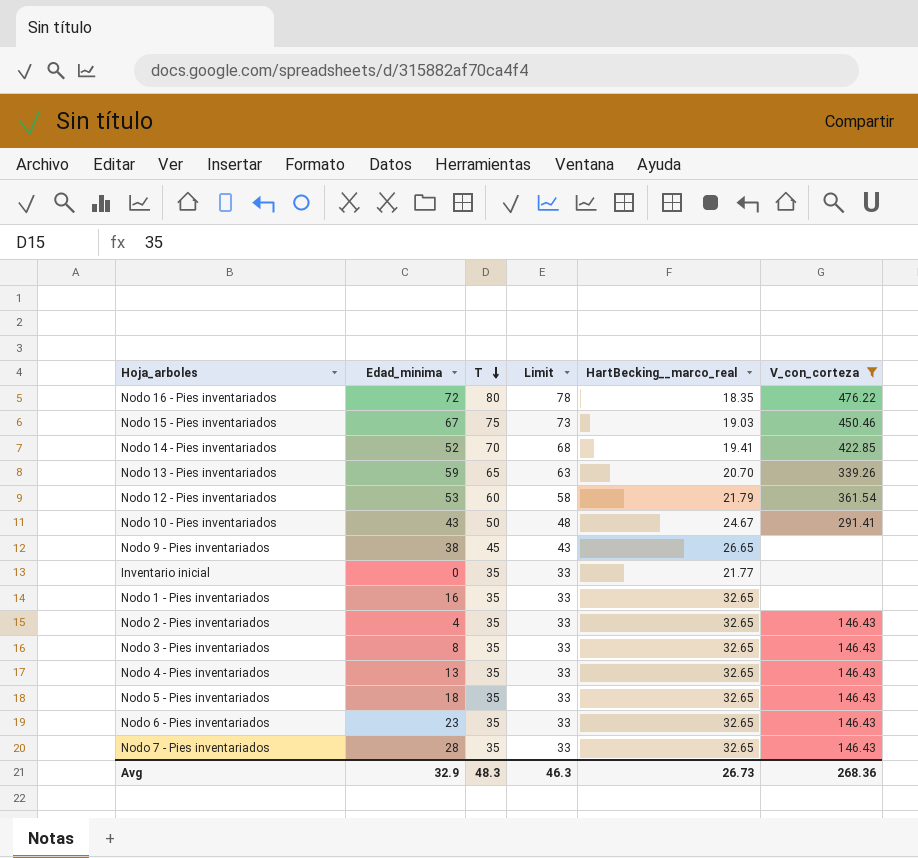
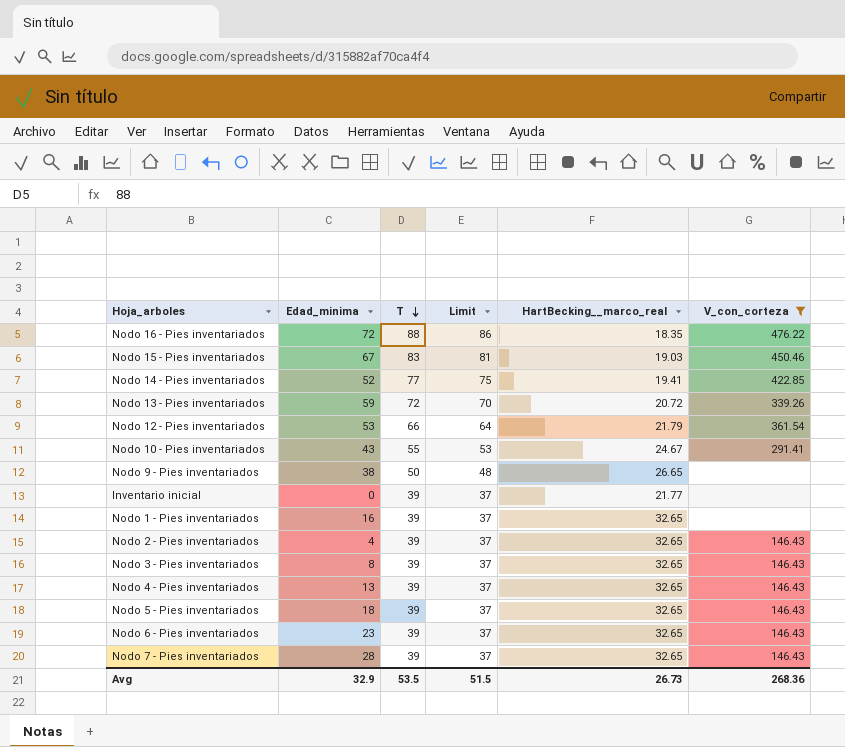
Nodo 16 - Pies inventariados | T: 80 -> 88
Nodo 16 - Pies inventariados | Limit: 78 -> 86
Nodo 15 - Pies inventariados | T: 75 -> 83
Nodo 15 - Pies inventariados | Limit: 73 -> 81
Nodo 14 - Pies inventariados | T: 70 -> 77
Nodo 14 - Pies inventariados | Limit: 68 -> 75
Nodo 13 - Pies inventariados | T: 65 -> 72
Nodo 13 - Pies inventariados | Limit: 63 -> 70
Nodo 13 - Pies inventariados | HartBecking__marco_real: 20.70 -> 20.72
Nodo 12 - Pies inventariados | T: 60 -> 66
Nodo 12 - Pies inventariados | Limit: 58 -> 64
Nodo 10 - Pies inventariados | T: 50 -> 55
Nodo 10 - Pies inventariados | Limit: 48 -> 53
Nodo 9 - Pies inventariados | T: 45 -> 50
Nodo 9 - Pies inventariados | Limit: 43 -> 48
Inventario inicial | T: 35 -> 39
Inventario inicial | Limit: 33 -> 37
Nodo 1 - Pies inventariados | T: 35 -> 39
Nodo 1 - Pies inventariados | Limit: 33 -> 37
Nodo 2 - Pies inventariados | T: 35 -> 39
Nodo 2 - Pies inventariados | Limit: 33 -> 37
Nodo 3 - Pies inventariados | T: 35 -> 39
Nodo 3 - Pies inventariados | Limit: 33 -> 37
Nodo 4 - Pies inventariados | T: 35 -> 39
Nodo 4 - Pies inventariados | Limit: 33 -> 37
Nodo 5 - Pies inventariados | T: 35 -> 39
Nodo 5 - Pies inventariados | Limit: 33 -> 37
Nodo 6 - Pies inventariados | T: 35 -> 39
Nodo 6 - Pies inventariados | Limit: 33 -> 37
Nodo 7 - Pies inventariados | T: 35 -> 39
Nodo 7 - Pies inventariados | Limit: 33 -> 37
Avg | T: 48.3 -> 53.5
Avg | Limit: 46.3 -> 51.5

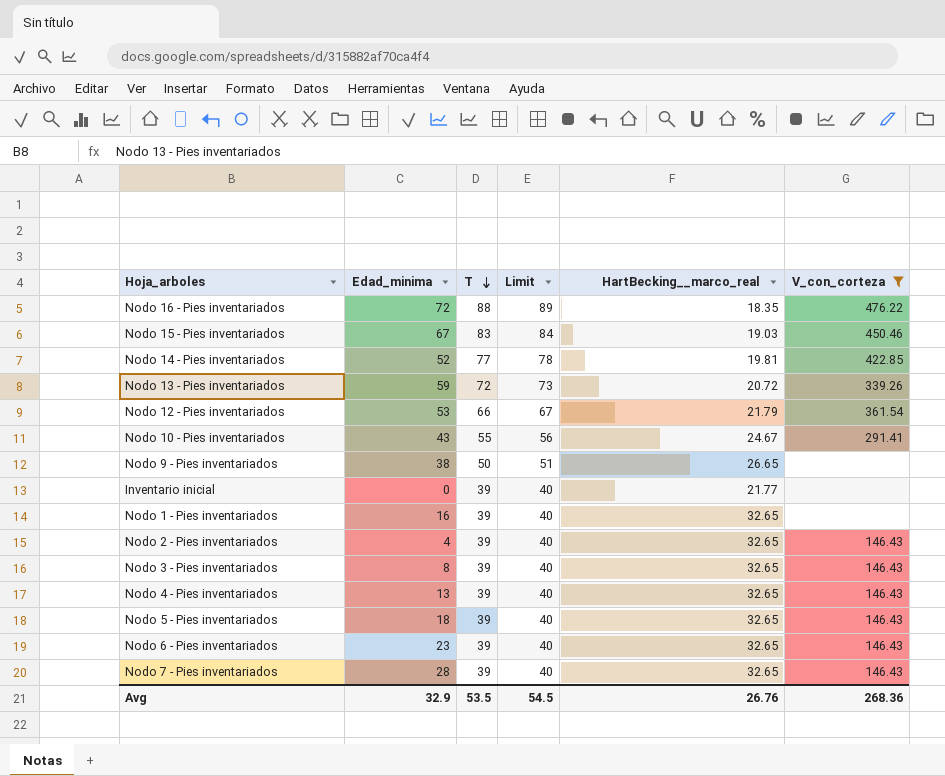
column Limit | formula: [T] - 2 -> [T] + 1
Nodo 14 - Pies inventariados | HartBecking__marco_real: 19.41 -> 19.81
Avg | Limit: 51.5 -> 54.5
Avg | HartBecking__marco_real: 26.73 -> 26.76

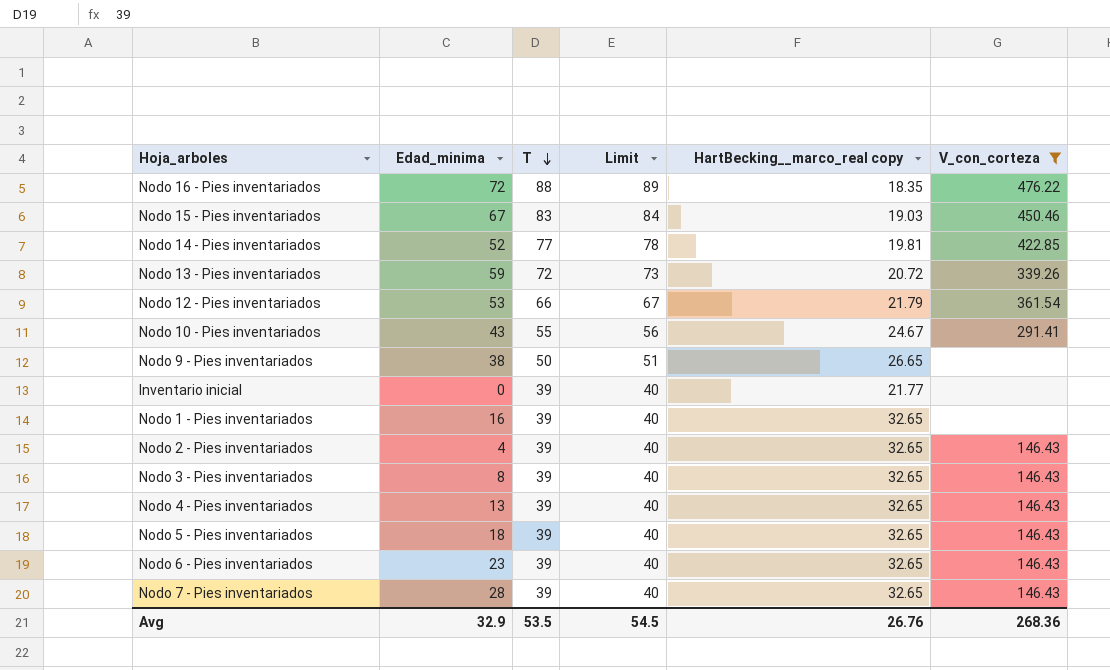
column name: HartBecking__marco_real -> HartBecking__marco_real copy

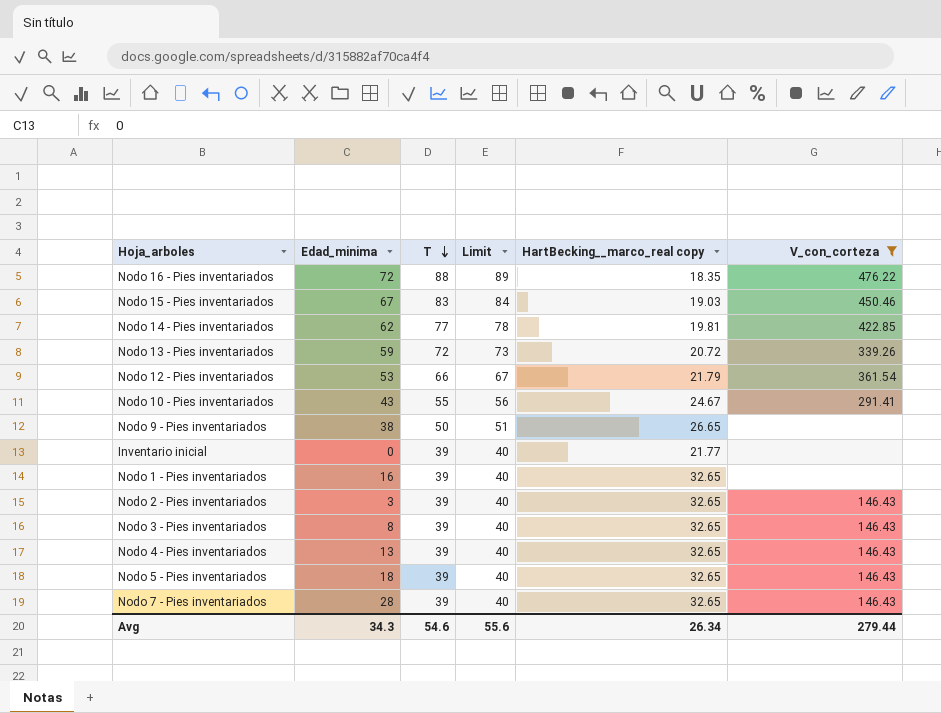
row Nodo 6 - Pies inventariados: 23 | 39 | 40 | 32.65 | 146.43 -> none
Nodo 14 - Pies inventariados | Edad_minima: 52 -> 62
Nodo 2 - Pies inventariados | Edad_minima: 4 -> 3
Avg | Edad_minima: 32.9 -> 34.3
Avg | T: 53.5 -> 54.6
Avg | Limit: 54.5 -> 55.6
Avg | HartBecking__marco_real copy: 26.76 -> 26.34
Avg | V_con_corteza: 268.36 -> 279.44

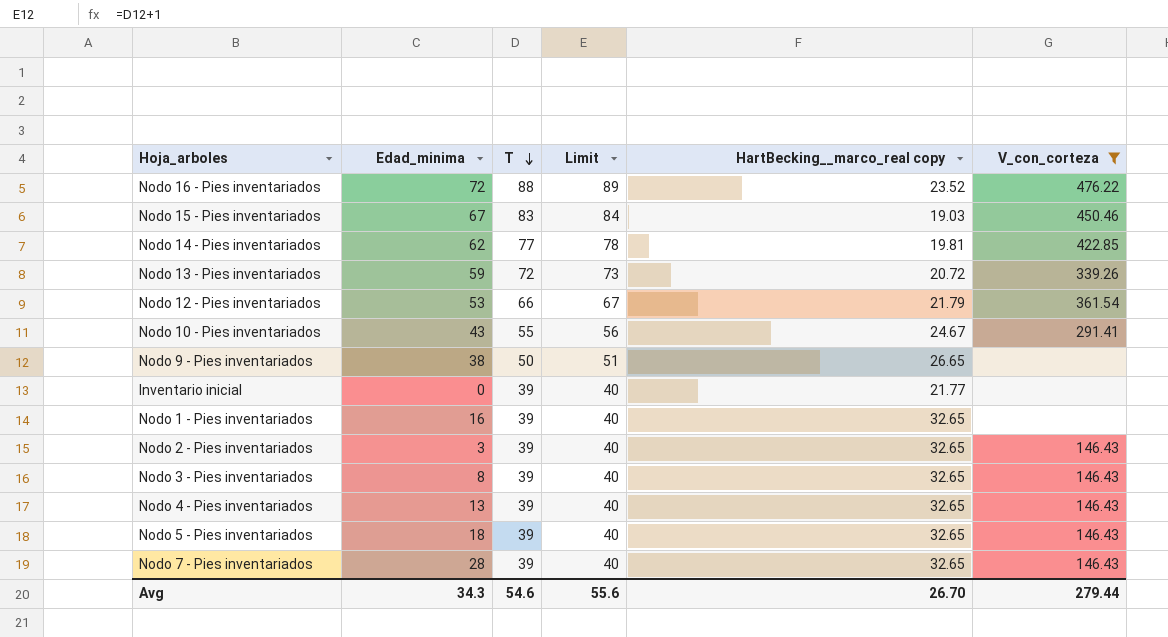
Nodo 16 - Pies inventariados | HartBecking__marco_real copy: 18.35 -> 23.52
Avg | HartBecking__marco_real copy: 26.34 -> 26.70

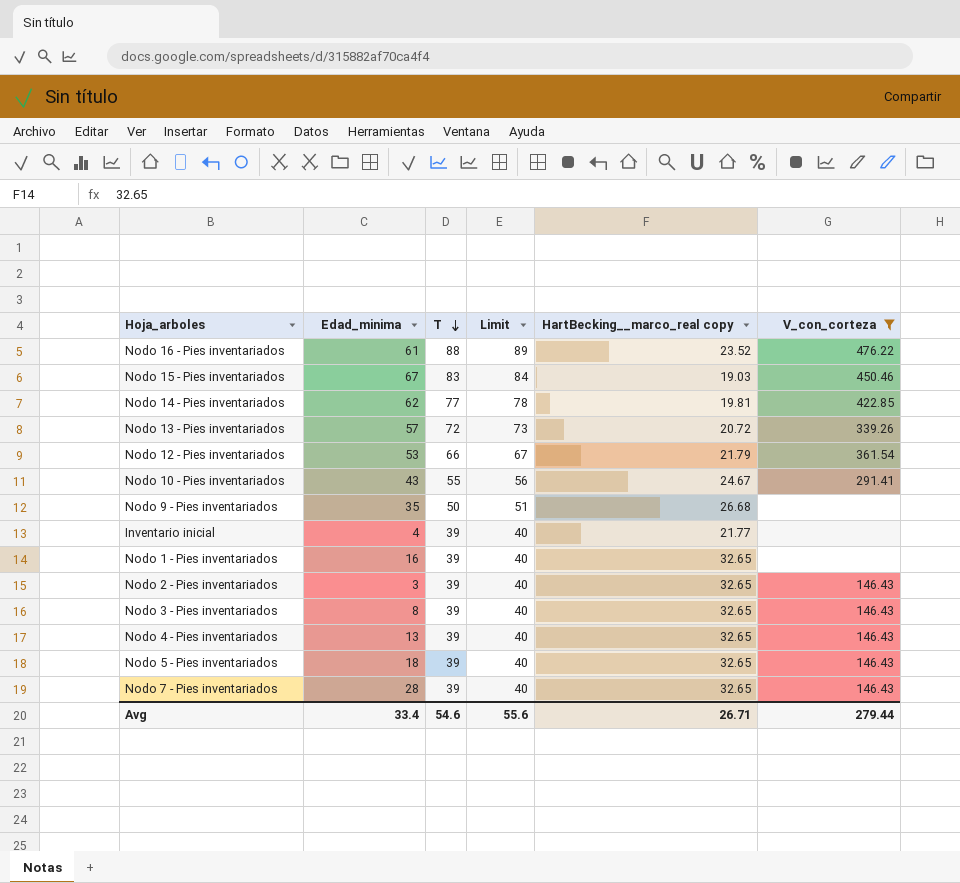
Nodo 16 - Pies inventariados | Edad_minima: 72 -> 61
Nodo 13 - Pies inventariados | Edad_minima: 59 -> 57
Nodo 9 - Pies inventariados | Edad_minima: 38 -> 35
Nodo 9 - Pies inventariados | HartBecking__marco_real copy: 26.65 -> 26.68
Inventario inicial | Edad_minima: 0 -> 4
Avg | Edad_minima: 34.3 -> 33.4
Avg | HartBecking__marco_real copy: 26.70 -> 26.71

